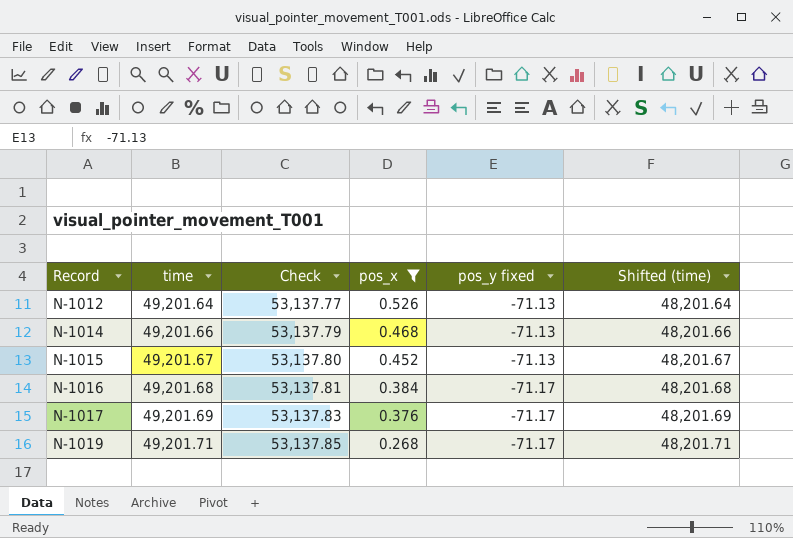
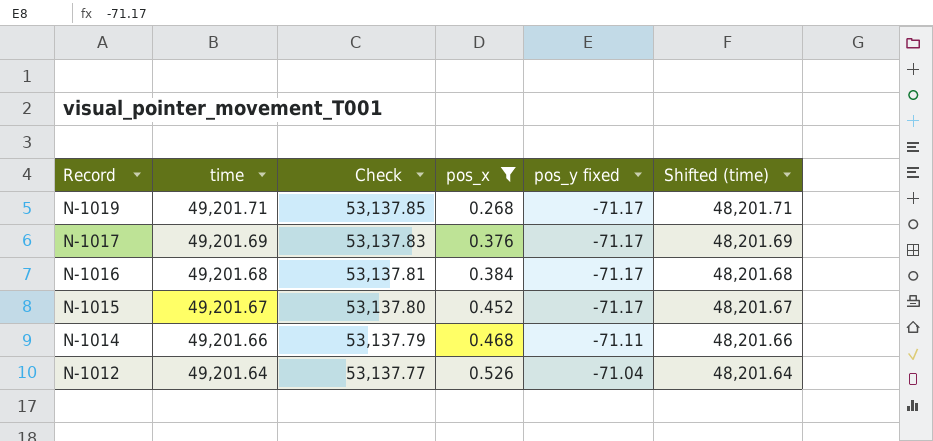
row order: Record ascending -> Record descending
N-1015 | pos_y fixed: -71.13 -> -71.17
N-1014 | pos_y fixed: -71.13 -> -71.11
N-1012 | pos_y fixed: -71.13 -> -71.04

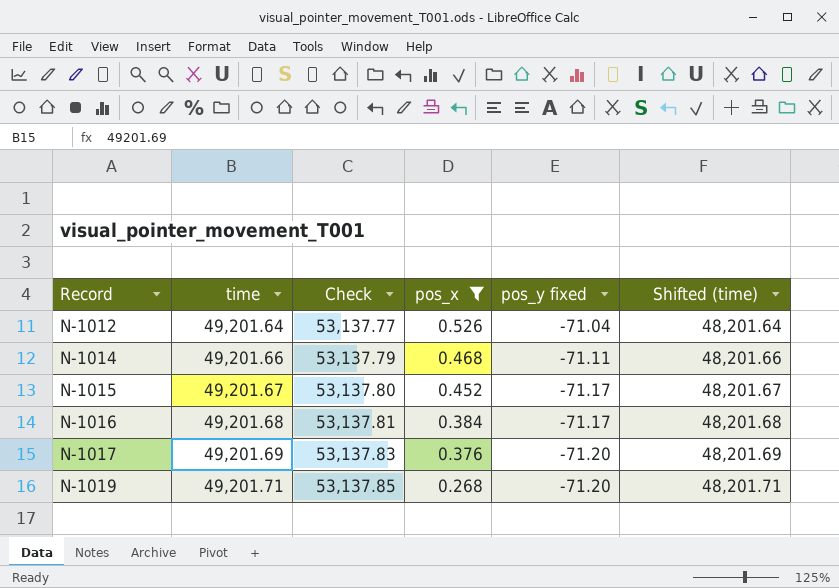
row order: Record descending -> Record ascending
N-1017 | pos_y fixed: -71.17 -> -71.20
N-1019 | pos_y fixed: -71.17 -> -71.20

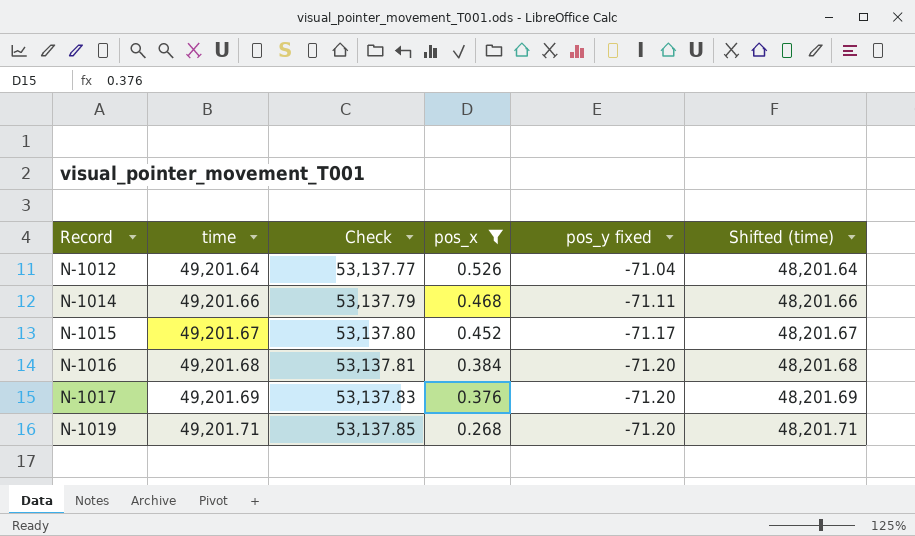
N-1016 | pos_y fixed: -71.17 -> -71.20

